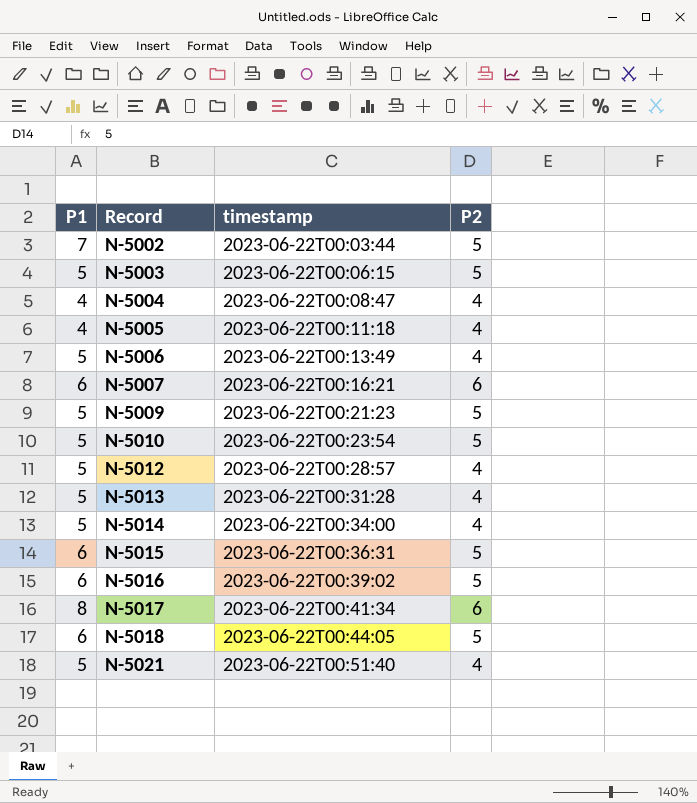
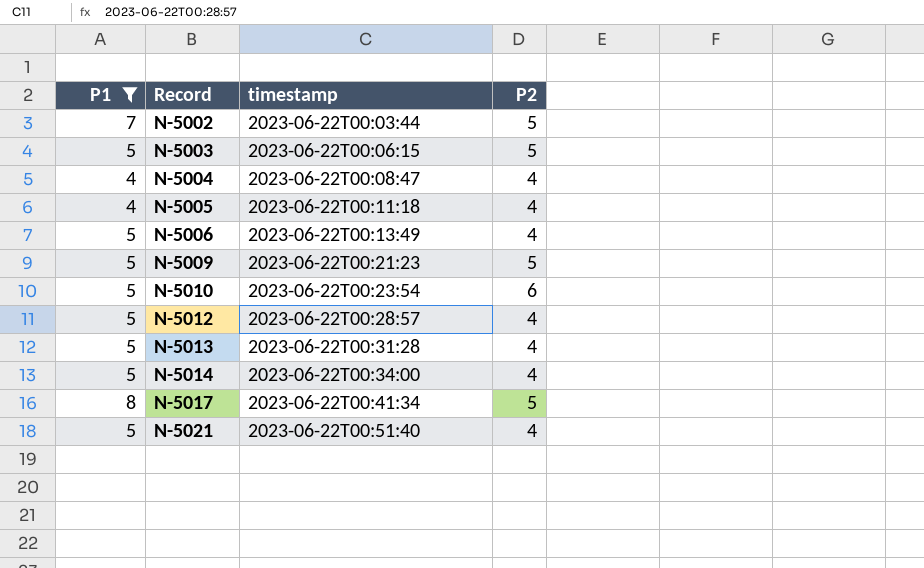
filter: none -> P1 != 6
N-5010 | P2: 5 -> 6
N-5017 | P2: 6 -> 5

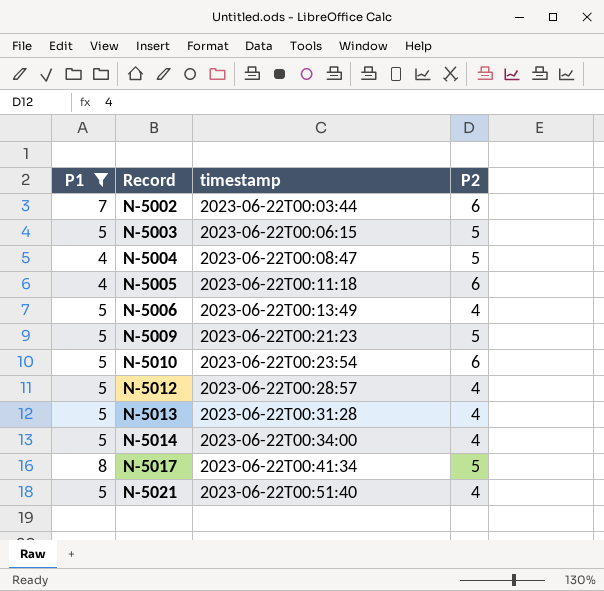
N-5002 | P2: 5 -> 6
N-5004 | P2: 4 -> 5
N-5005 | P2: 4 -> 6

